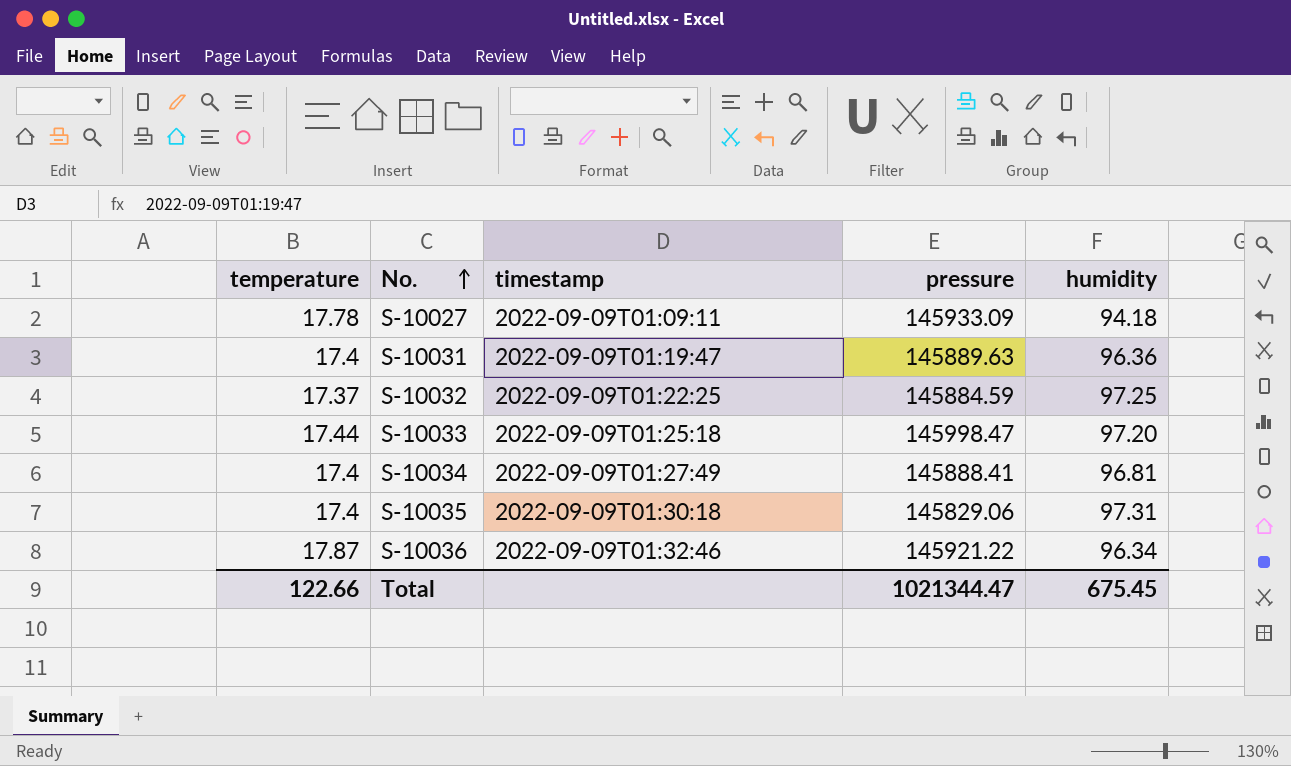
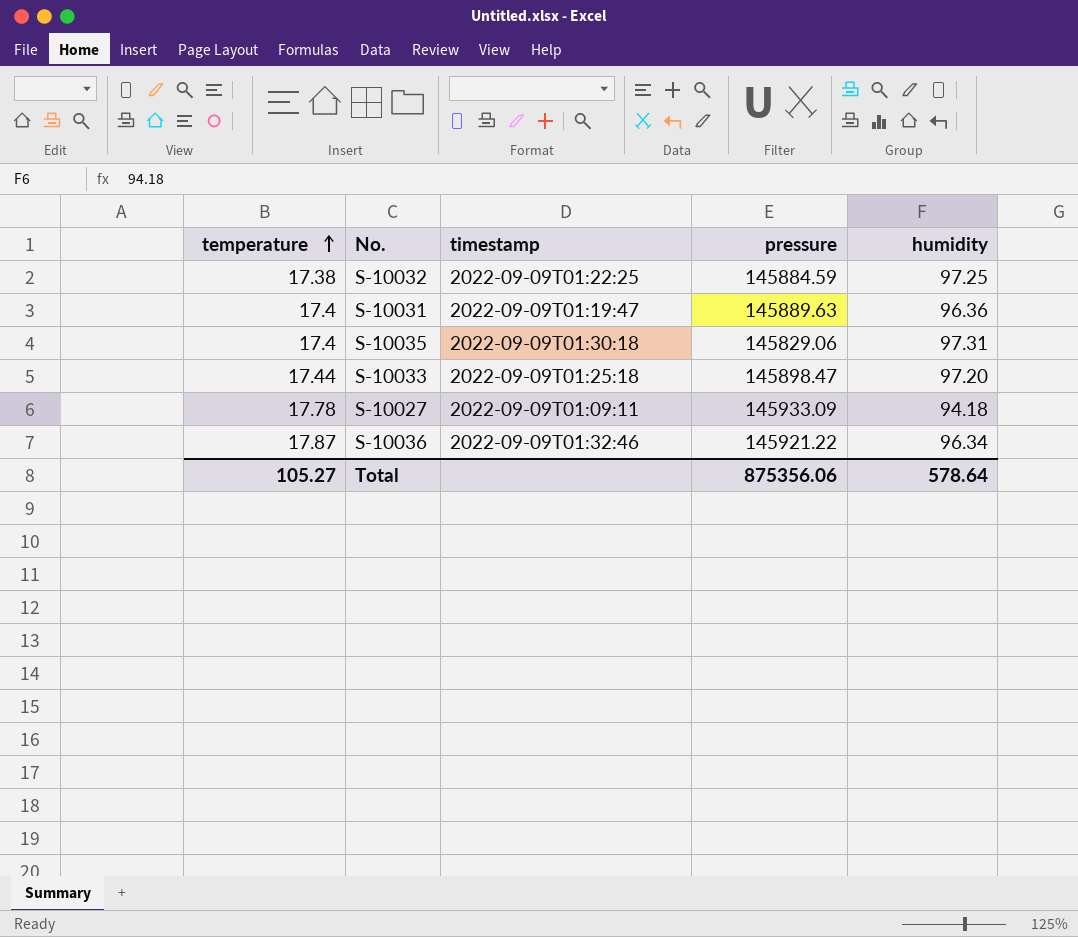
row order: No. ascending -> temperature ascending
row S-10034: 17.4 | 2022-09-09T01:27:49 | 145888.41 | 96.81 -> none
S-10032 | temperature: 17.37 -> 17.38
S-10033 | pressure: 145998.47 -> 145898.47
Total | temperature: 122.66 -> 105.27
Total | pressure: 1021344.47 -> 875356.06
Total | humidity: 675.45 -> 578.64

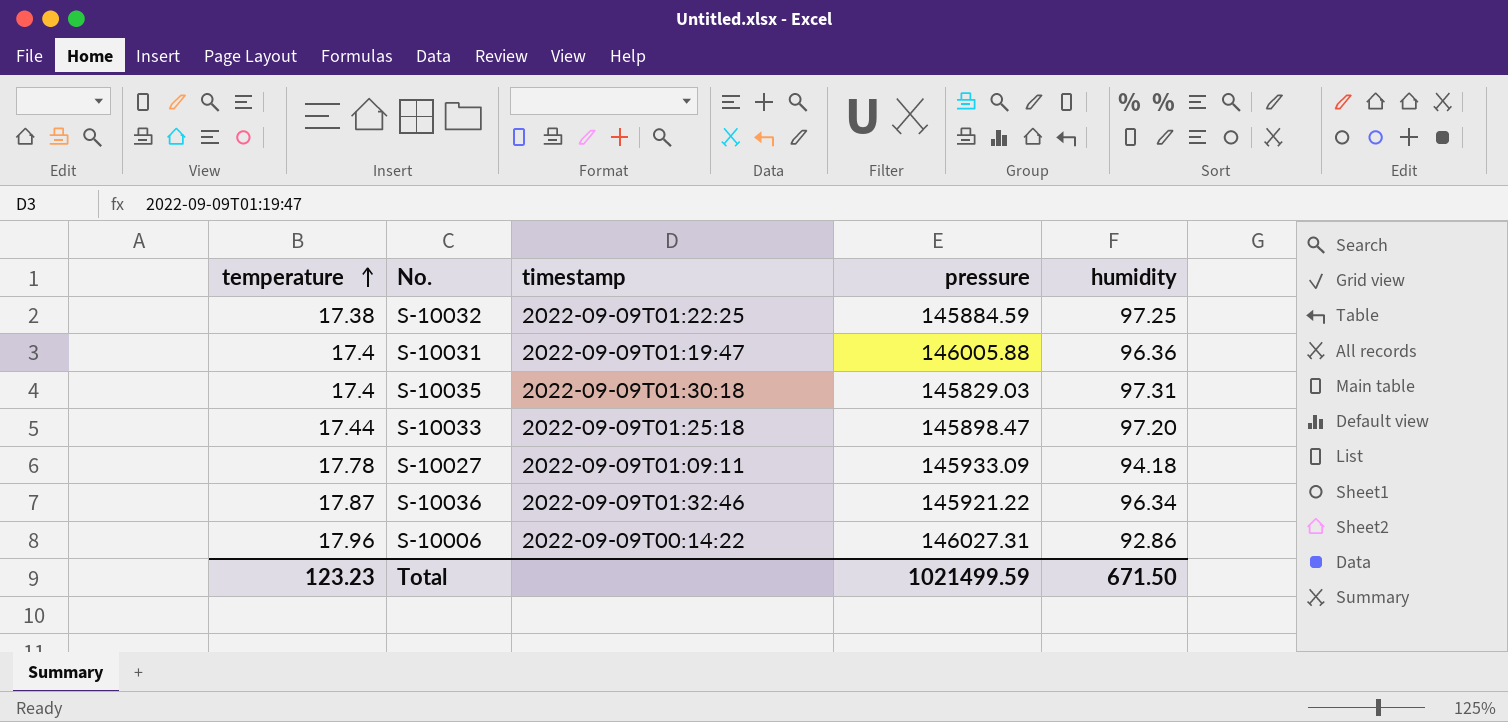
S-10031 | pressure: 145889.63 -> 146005.88
S-10035 | pressure: 145829.06 -> 145829.03
row S-10006: none -> 17.96 | 2022-09-09T00:14:22 | 146027.31 | 92.86
Total | temperature: 105.27 -> 123.23
Total | pressure: 875356.06 -> 1021499.59
Total | humidity: 578.64 -> 671.50

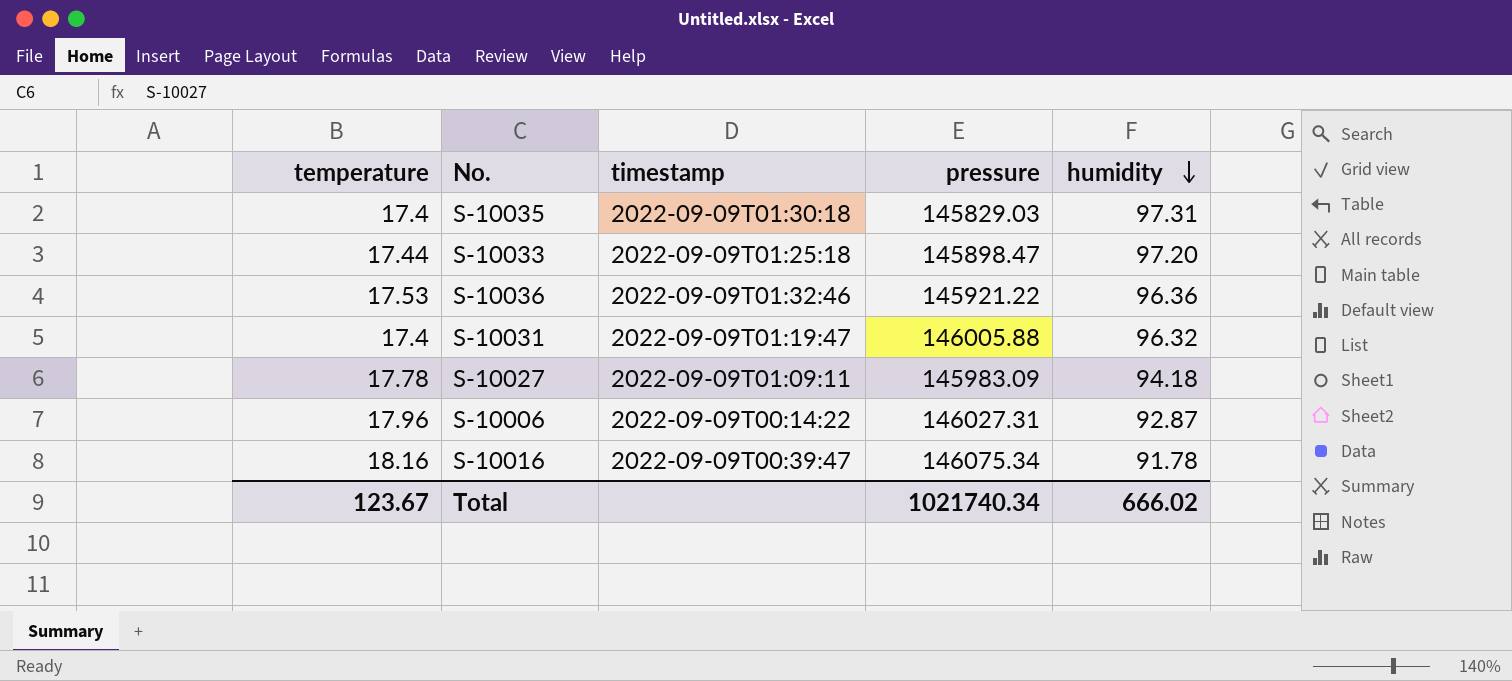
row order: temperature ascending -> humidity descending
row S-10032: 17.38 | 2022-09-09T01:22:25 | 145884.59 | 97.25 -> none
S-10036 | temperature: 17.87 -> 17.53
S-10036 | humidity: 96.34 -> 96.36
S-10031 | humidity: 96.36 -> 96.32
S-10027 | pressure: 145933.09 -> 145983.09
S-10006 | humidity: 92.86 -> 92.87
row S-10016: none -> 18.16 | 2022-09-09T00:39:47 | 146075.34 | 91.78
Total | temperature: 123.23 -> 123.67
Total | pressure: 1021499.59 -> 1021740.34
Total | humidity: 671.50 -> 666.02

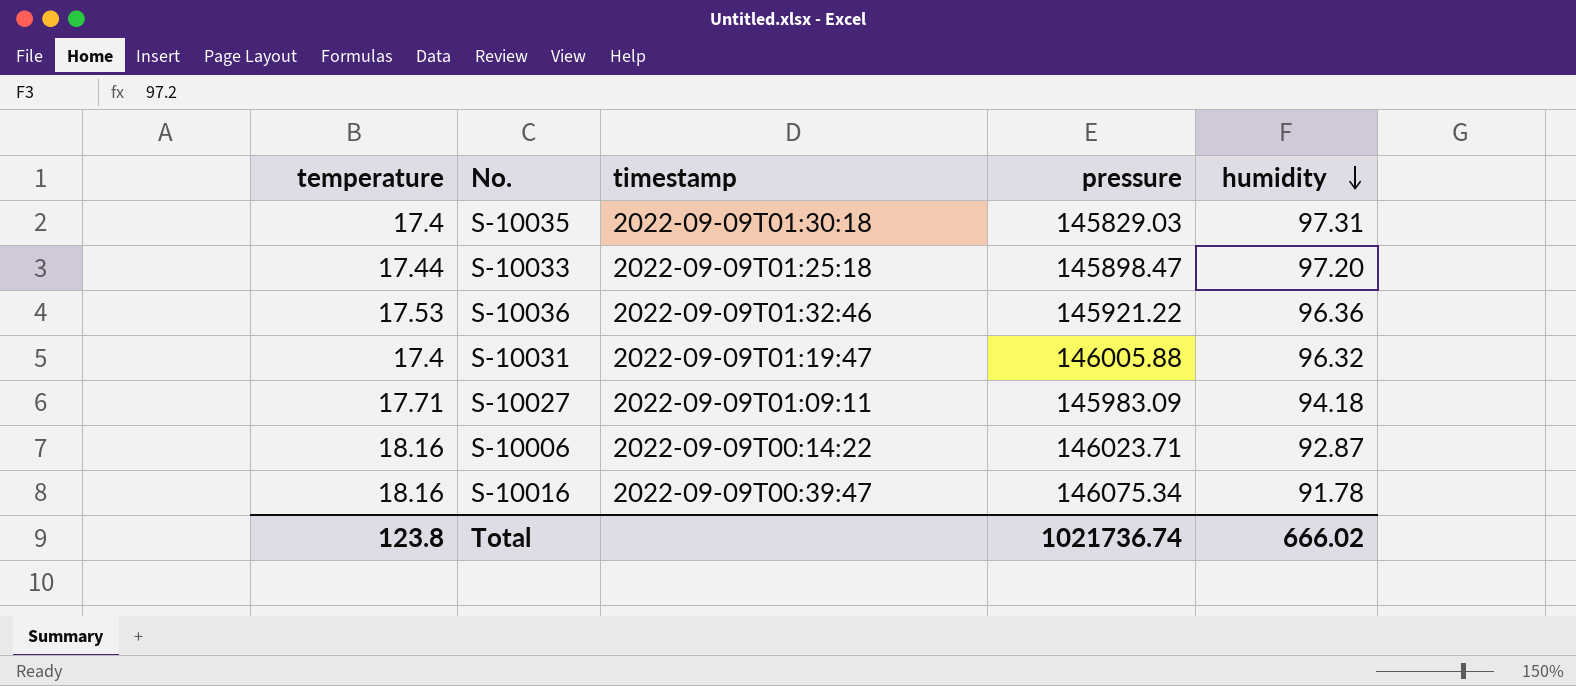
S-10027 | temperature: 17.78 -> 17.71
S-10006 | temperature: 17.96 -> 18.16
S-10006 | pressure: 146027.31 -> 146023.71
Total | temperature: 123.67 -> 123.8
Total | pressure: 1021740.34 -> 1021736.74

